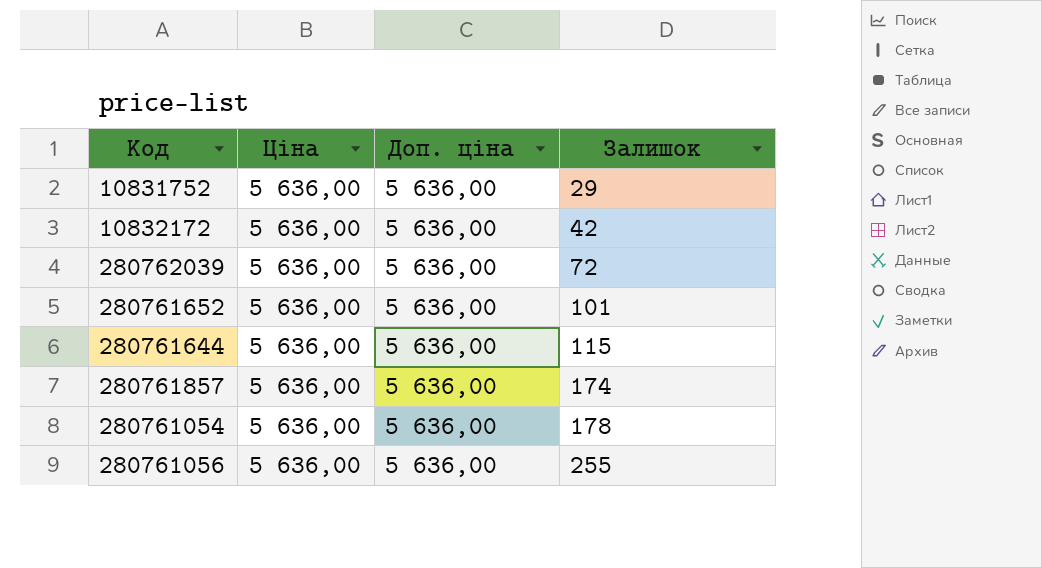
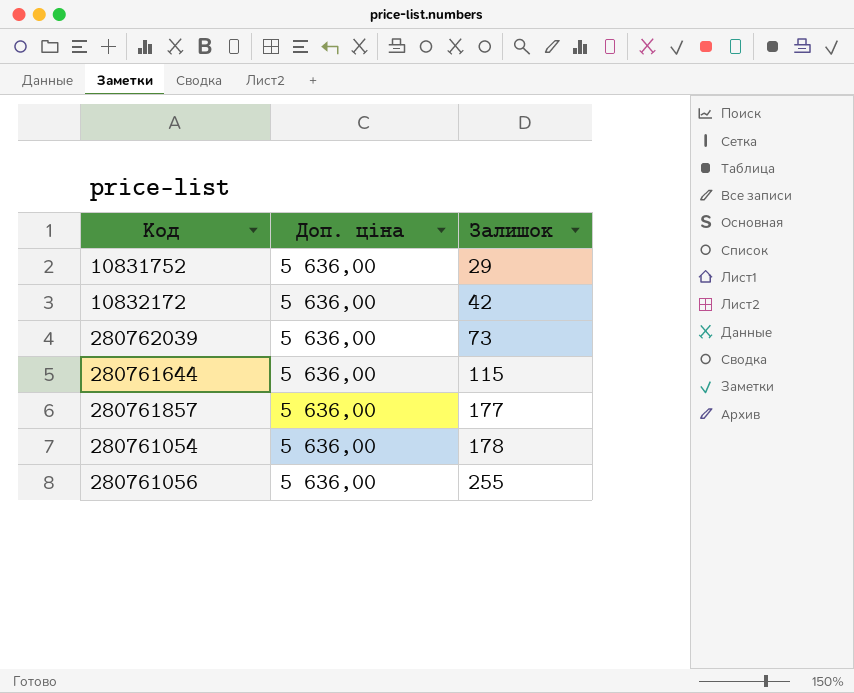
column Ціна | position: 2 -> none
row 280761652: 5 636,00 | 5 636,00 | 101 -> none
280762039 | Залишок: 72 -> 73
280761857 | Залишок: 174 -> 177

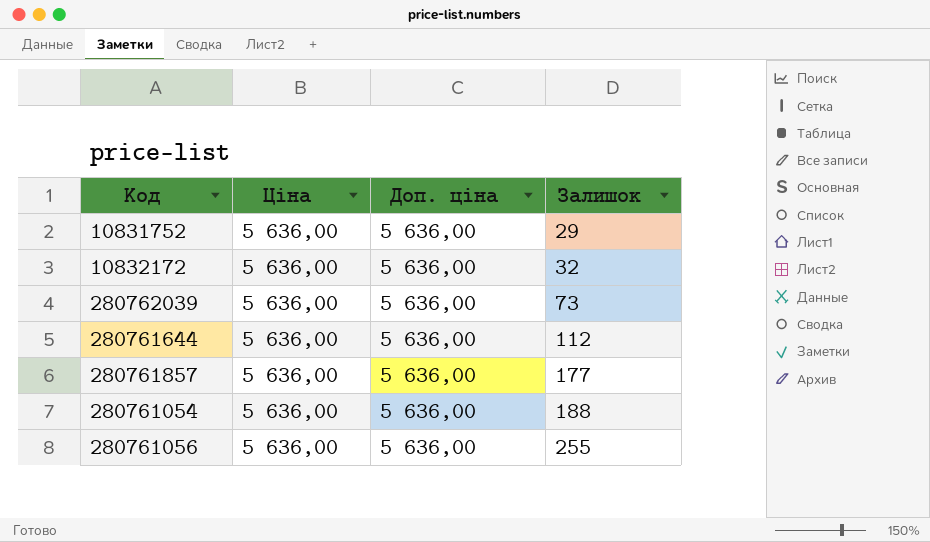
column Ціна | position: none -> 2
10832172 | Залишок: 42 -> 32
280761644 | Залишок: 115 -> 112
280761054 | Залишок: 178 -> 188

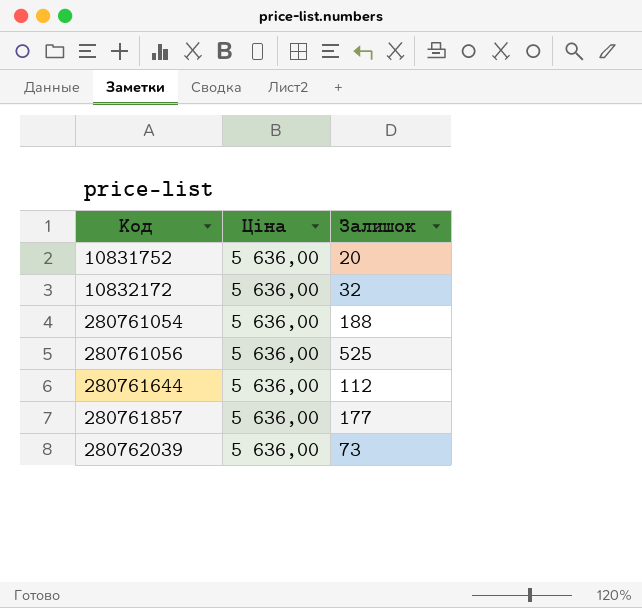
row order: Залишок ascending -> Код ascending
column Доп. ціна | position: 3 -> none
10831752 | Залишок: 29 -> 20
280761056 | Залишок: 255 -> 525

